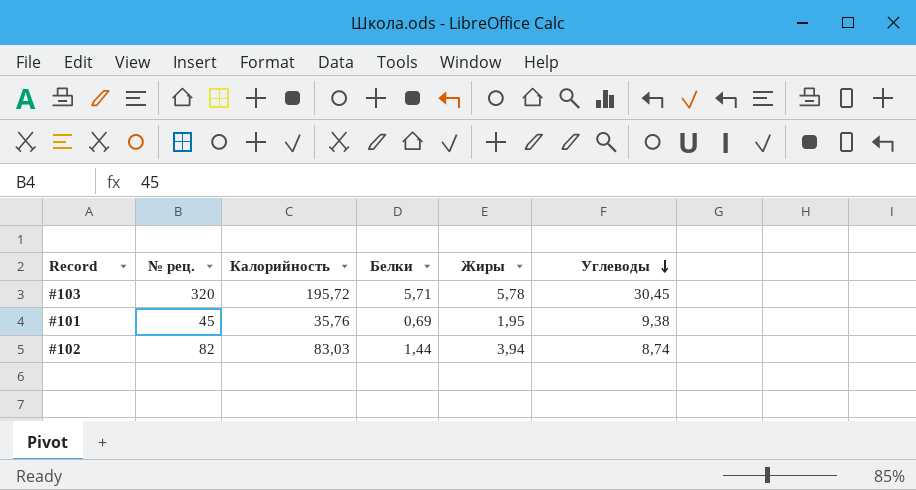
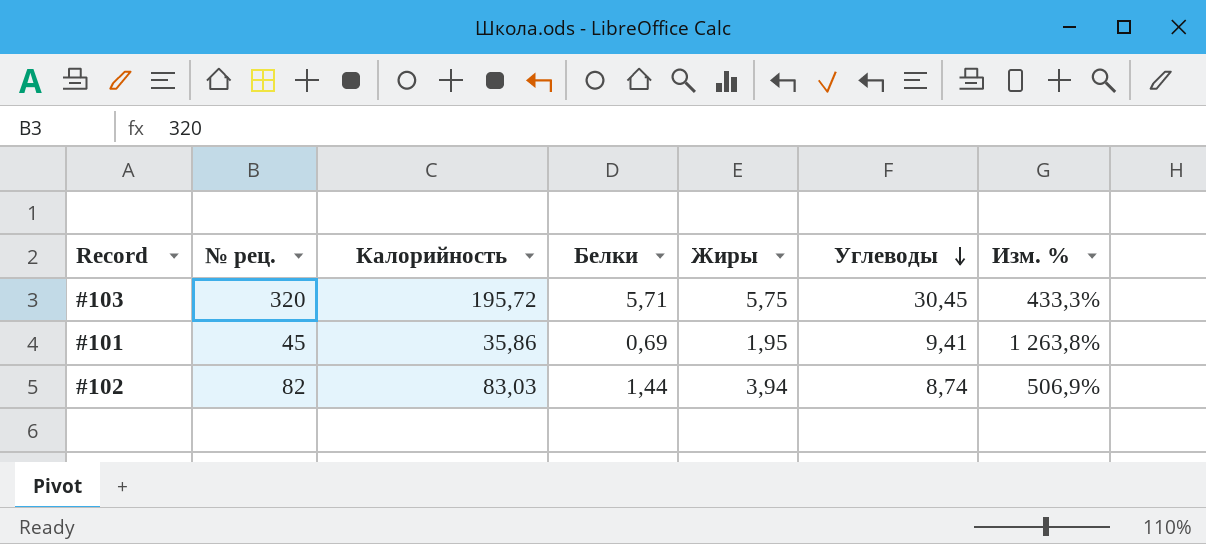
column Изм. % | formula: none -> ([Углеводы] - [Белки]) / [Белки]
#103 | Жиры: 5,78 -> 5,75
#101 | Калорийность: 35,76 -> 35,86
#101 | Углеводы: 9,38 -> 9,41

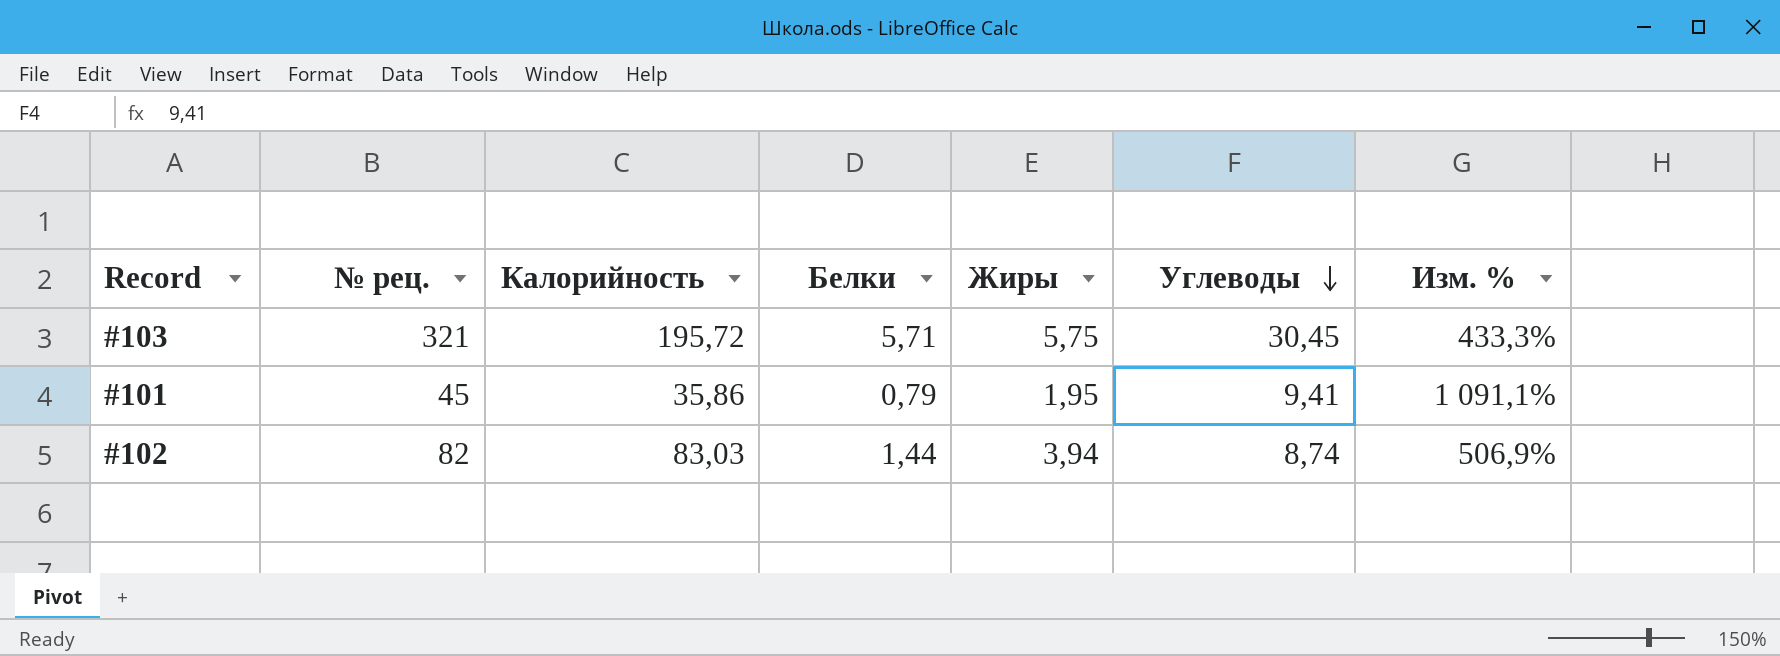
#103 | № рец.: 320 -> 321
#101 | Белки: 0,69 -> 0,79
#101 | Изм. %: 1 263,8% -> 1 091,1%

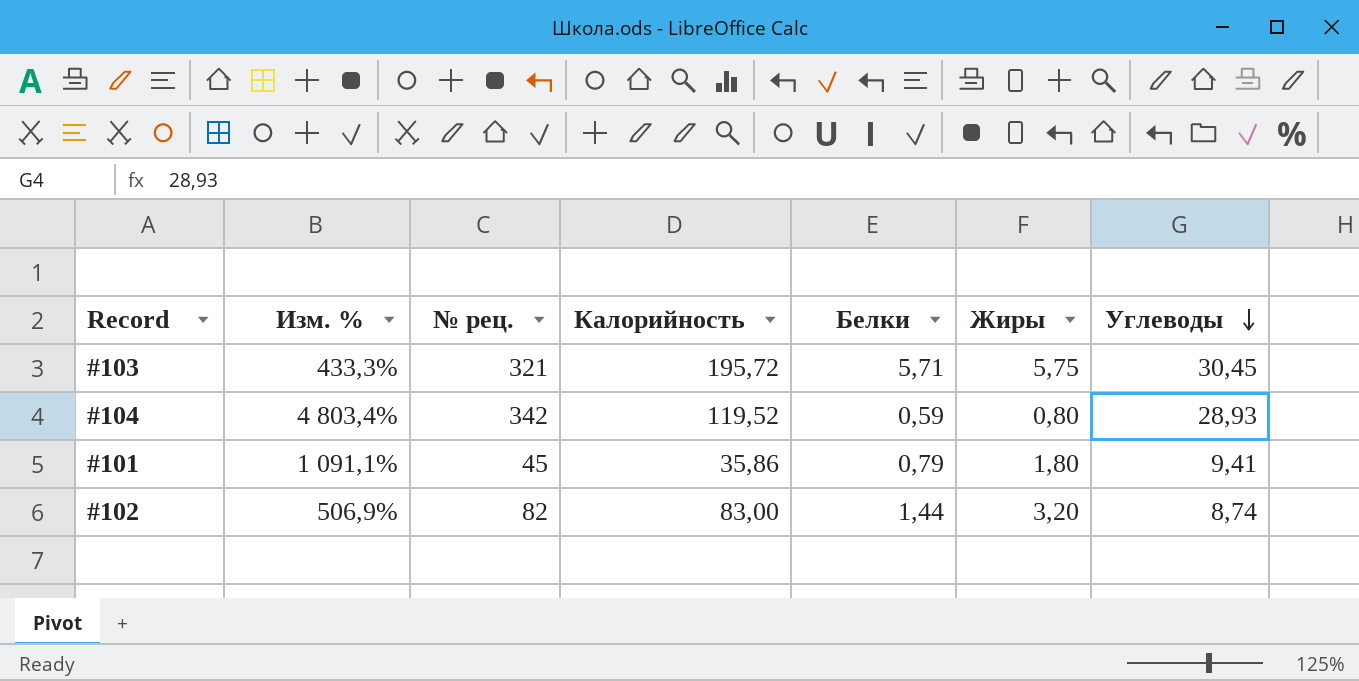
column Изм. % | position: 7 -> 2
row #104: none -> 4 803,4% | 342 | 119,52 | 0,59 | 0,80 | 28,93
#101 | Жиры: 1,95 -> 1,80
#102 | Калорийность: 83,03 -> 83,00
#102 | Жиры: 3,94 -> 3,20

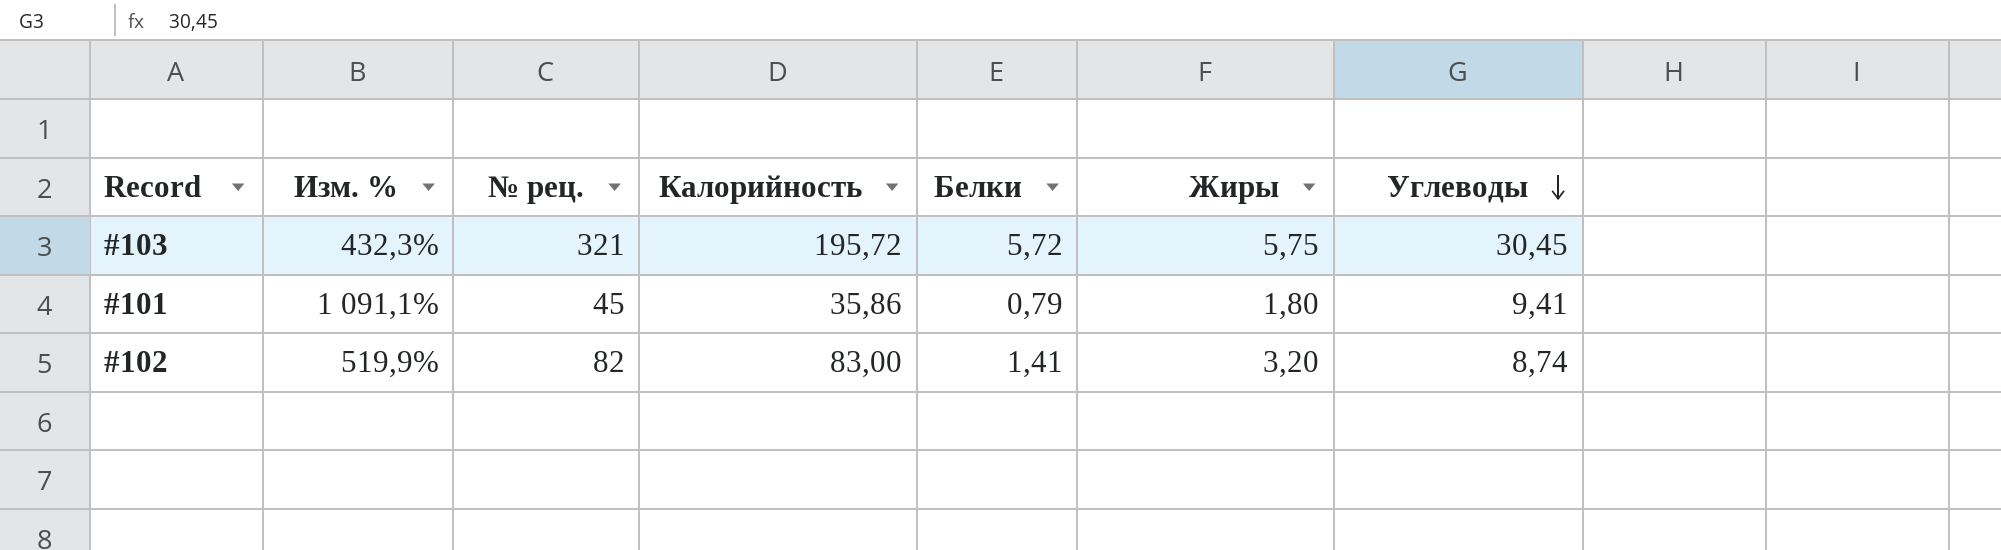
row #104: 4 803,4% | 342 | 119,52 | 0,59 | 0,80 | 28,93 -> none
#103 | Изм. %: 433,3% -> 432,3%
#103 | Белки: 5,71 -> 5,72
#102 | Изм. %: 506,9% -> 519,9%
#102 | Белки: 1,44 -> 1,41

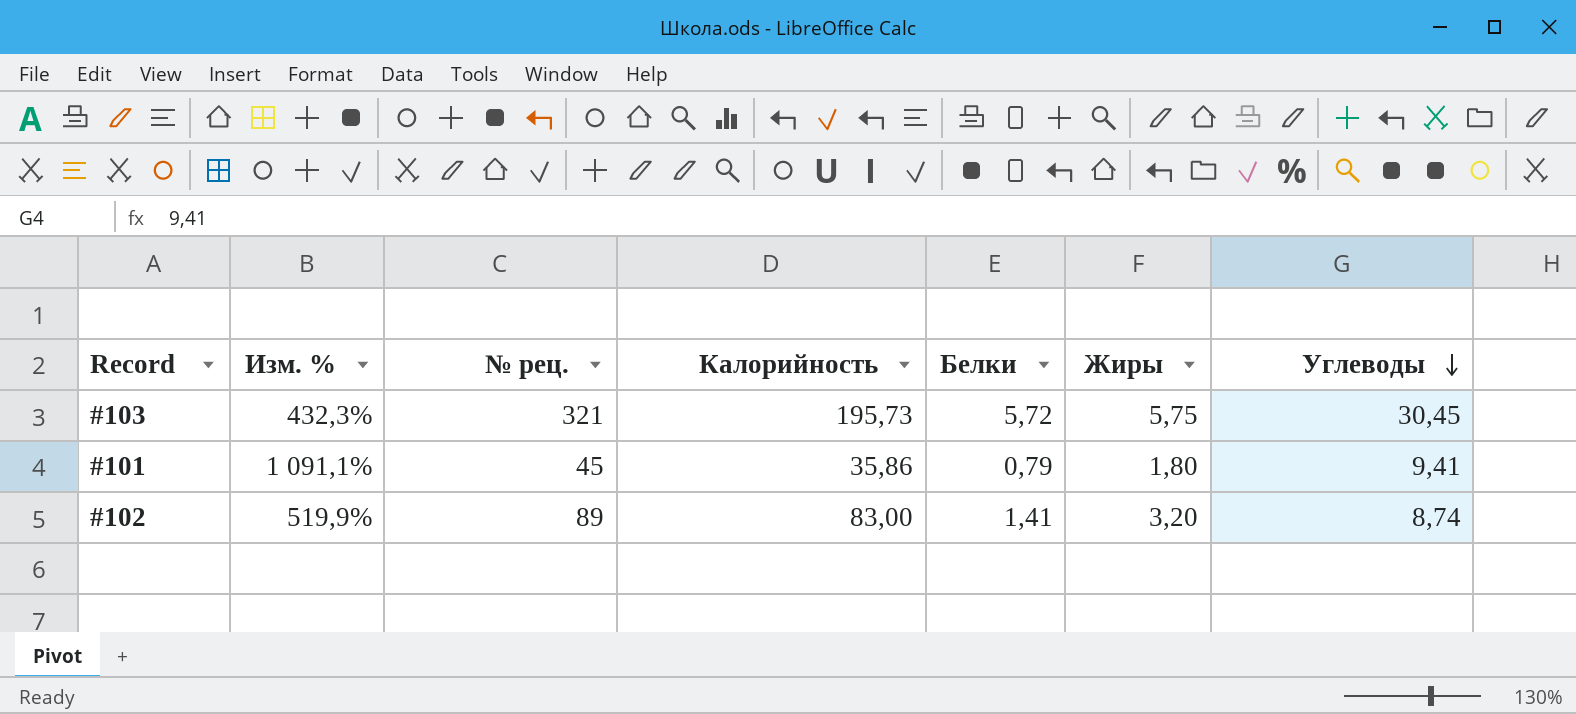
#103 | Калорийность: 195,72 -> 195,73
#102 | № рец.: 82 -> 89

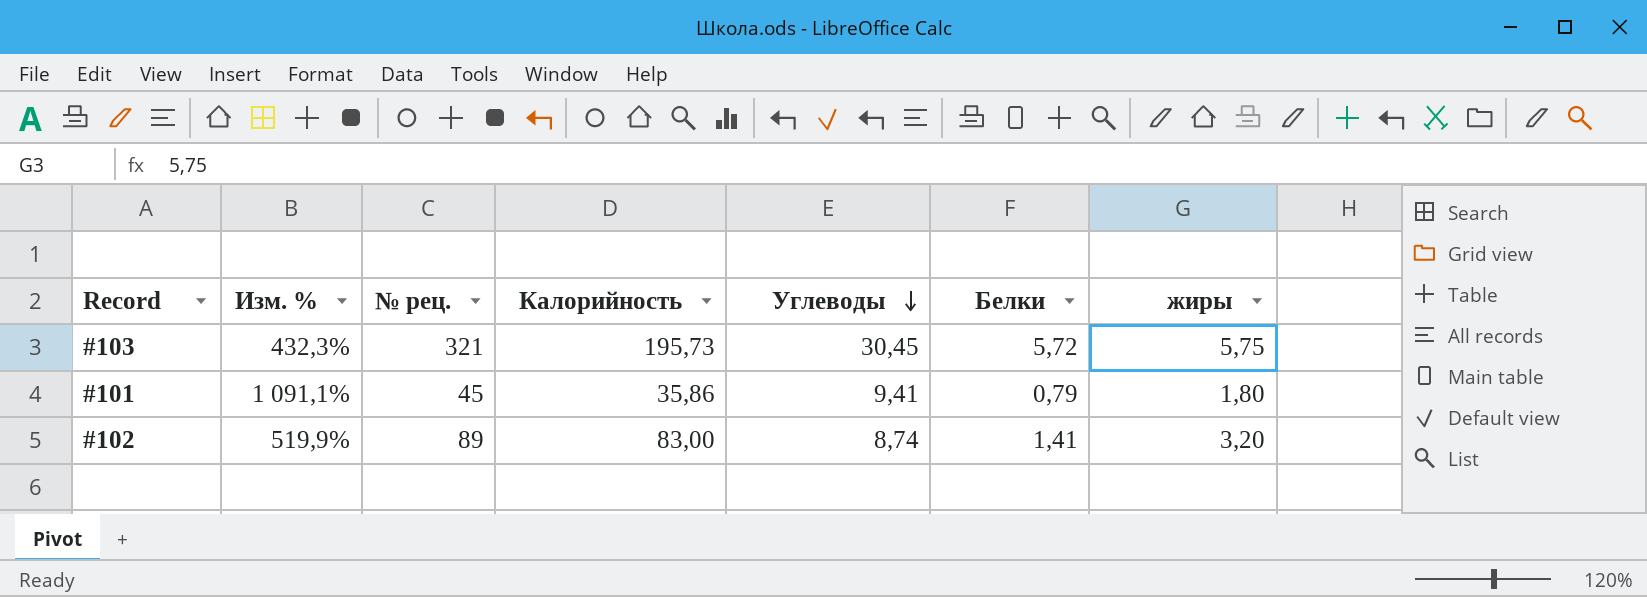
column Углеводы | position: 7 -> 5
column name: Жиры -> жиры

